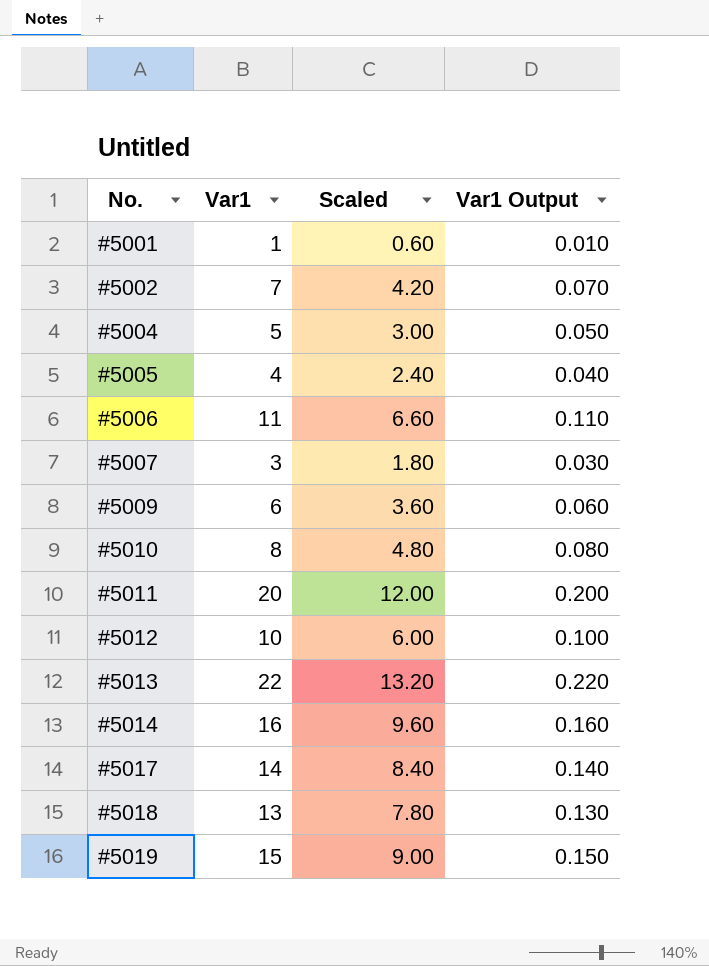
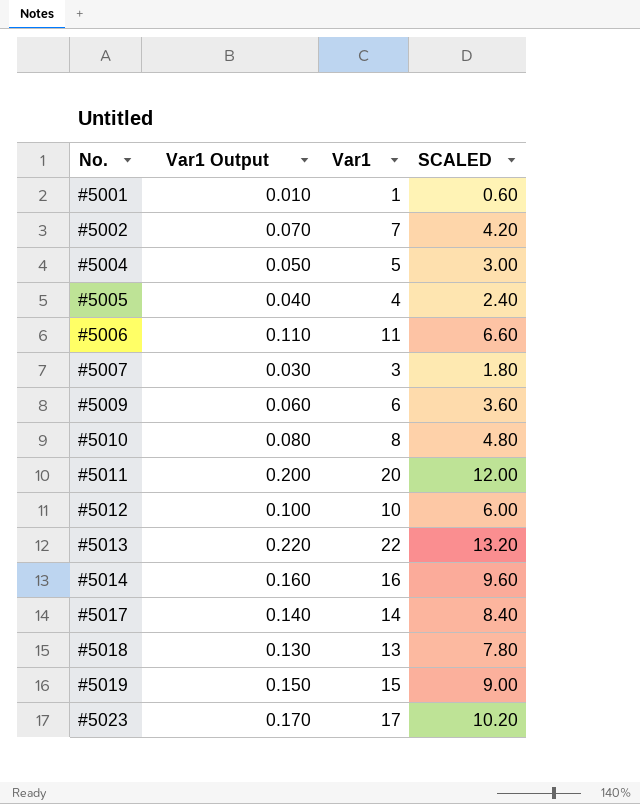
column Var1 Output | position: 4 -> 2
column name: Scaled -> SCALED
row #5023: none -> 0.170 | 17 | 10.20

